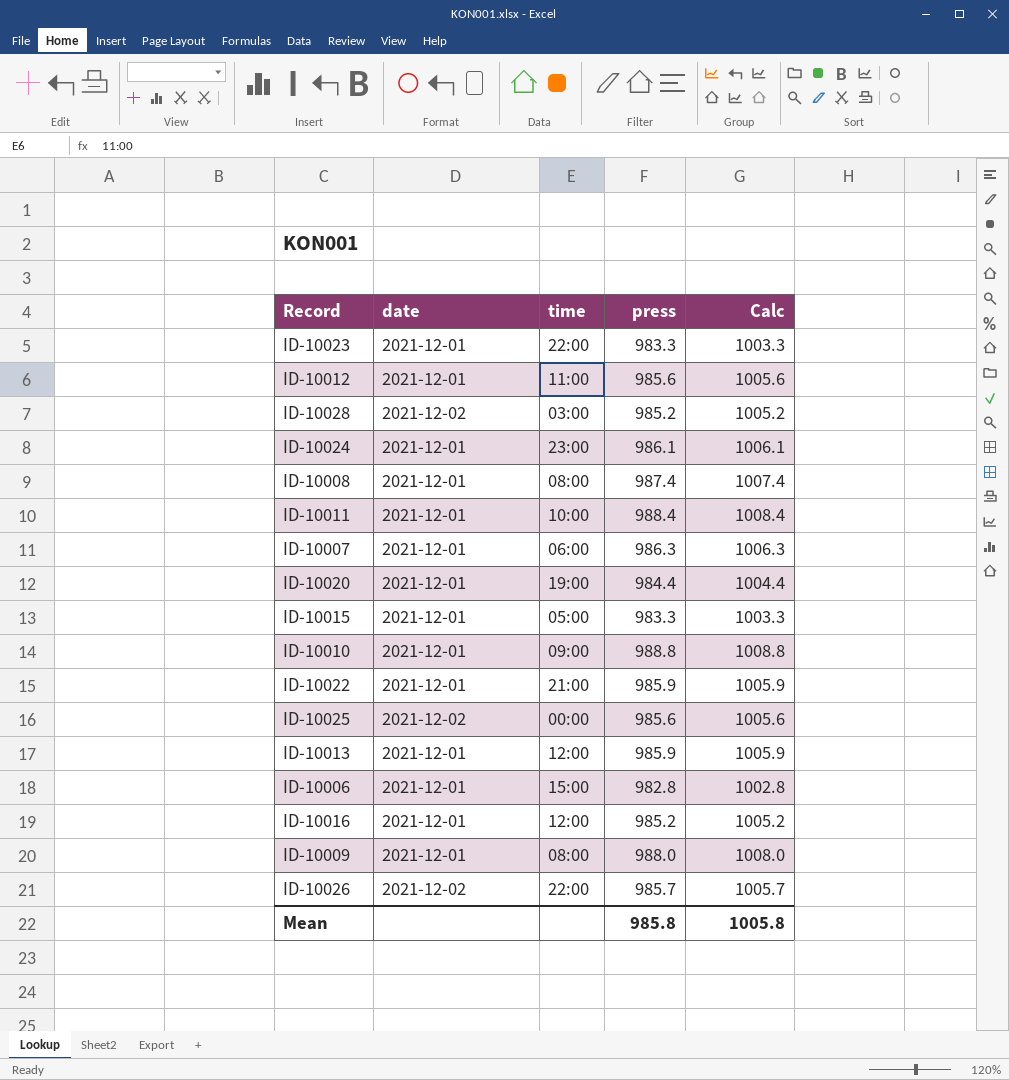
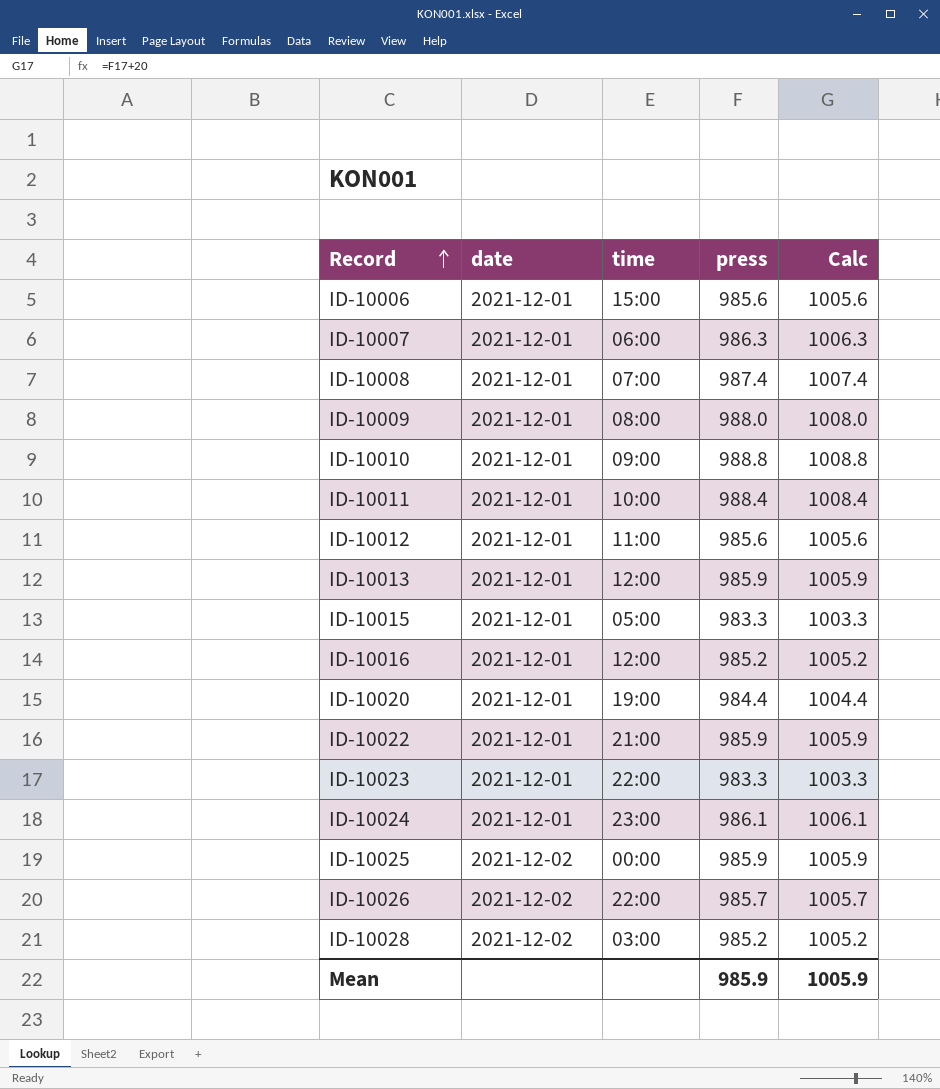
row order: none -> Record ascending
ID-10006 | press: 982.8 -> 985.6
ID-10006 | Calc: 1002.8 -> 1005.6
ID-10008 | time: 08:00 -> 07:00
ID-10025 | press: 985.6 -> 985.9
ID-10025 | Calc: 1005.6 -> 1005.9
Mean | press: 985.8 -> 985.9
Mean | Calc: 1005.8 -> 1005.9

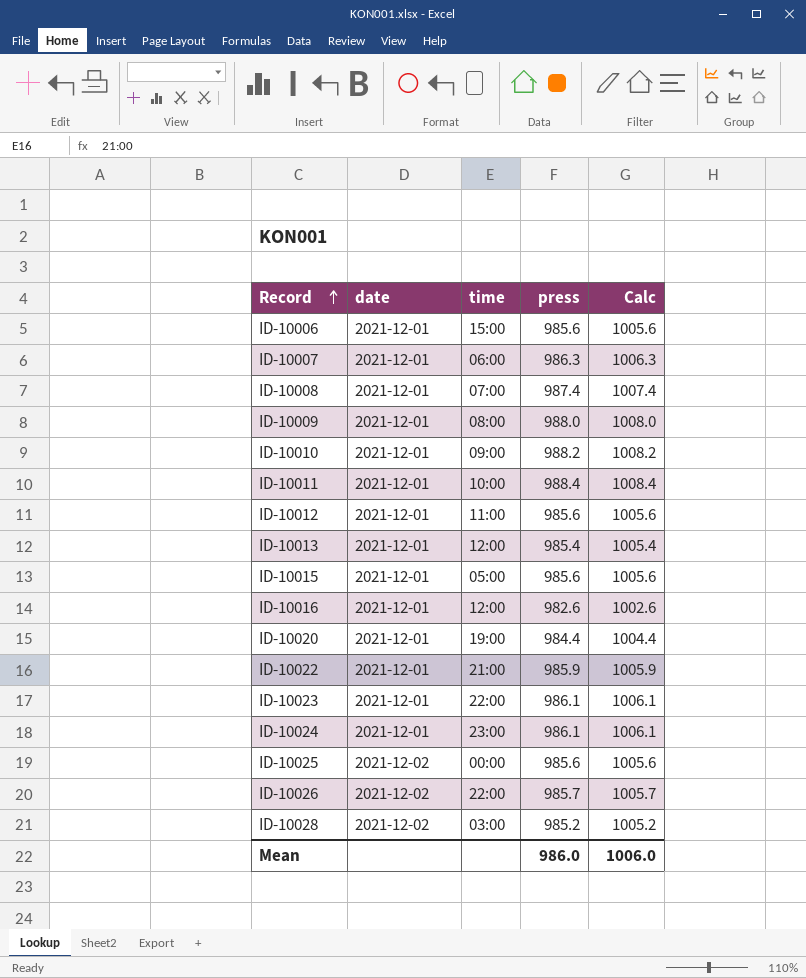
ID-10010 | press: 988.8 -> 988.2
ID-10010 | Calc: 1008.8 -> 1008.2
ID-10013 | press: 985.9 -> 985.4
ID-10013 | Calc: 1005.9 -> 1005.4
ID-10015 | press: 983.3 -> 985.6
ID-10015 | Calc: 1003.3 -> 1005.6
ID-10016 | press: 985.2 -> 982.6
ID-10016 | Calc: 1005.2 -> 1002.6
ID-10023 | press: 983.3 -> 986.1
ID-10023 | Calc: 1003.3 -> 1006.1
ID-10025 | press: 985.9 -> 985.6
ID-10025 | Calc: 1005.9 -> 1005.6
Mean | press: 985.9 -> 986.0
Mean | Calc: 1005.9 -> 1006.0

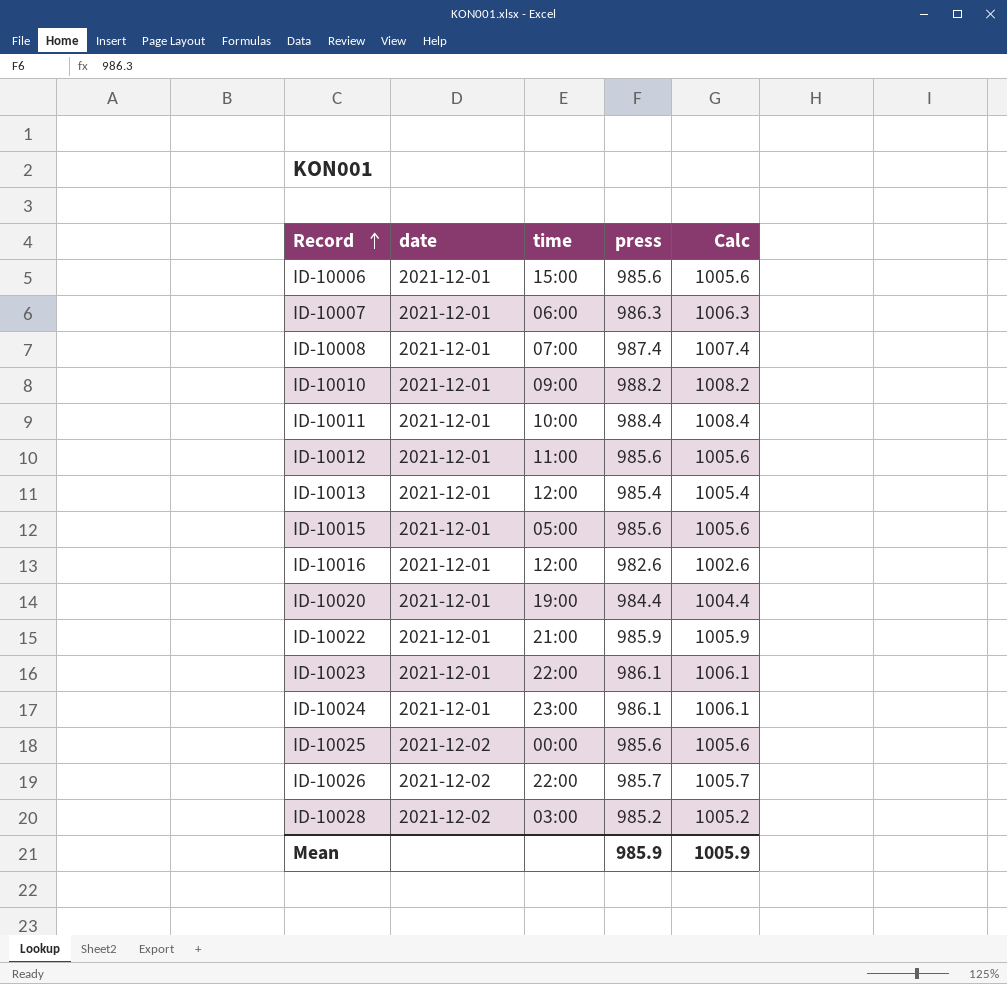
row ID-10009: 2021-12-01 | 08:00 | 988.0 | 1008.0 -> none
Mean | press: 986.0 -> 985.9
Mean | Calc: 1006.0 -> 1005.9

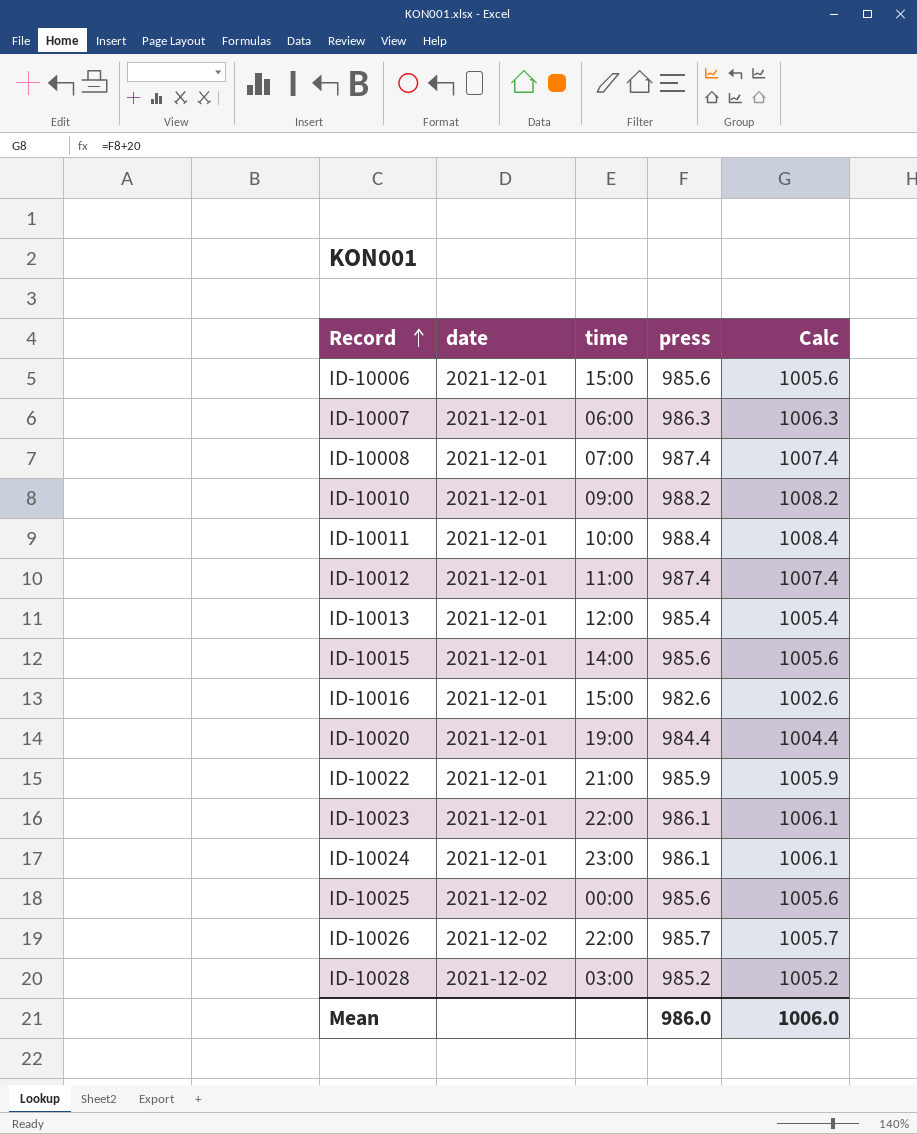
ID-10012 | press: 985.6 -> 987.4
ID-10012 | Calc: 1005.6 -> 1007.4
ID-10015 | time: 05:00 -> 14:00
ID-10016 | time: 12:00 -> 15:00
Mean | press: 985.9 -> 986.0
Mean | Calc: 1005.9 -> 1006.0

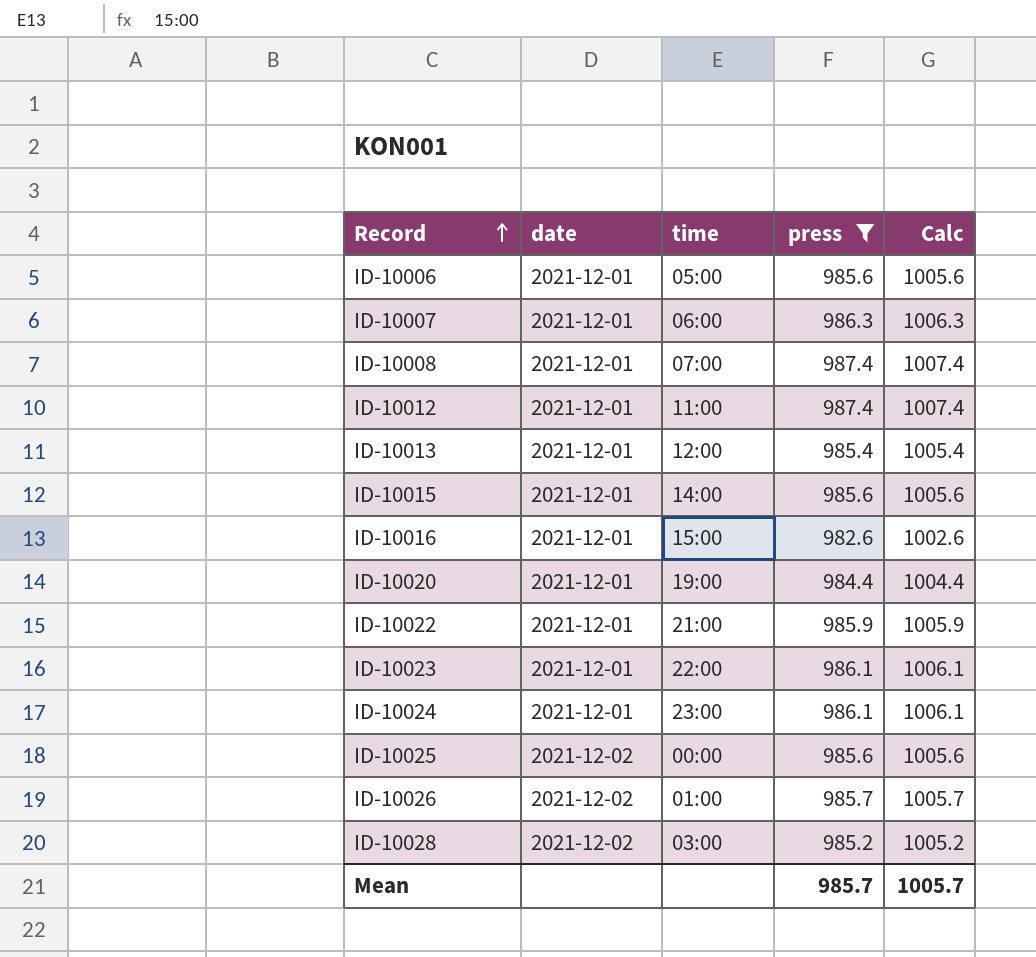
filter: none -> press <= 987.4
ID-10006 | time: 15:00 -> 05:00
ID-10026 | time: 22:00 -> 01:00
Mean | press: 986.0 -> 985.7
Mean | Calc: 1006.0 -> 1005.7

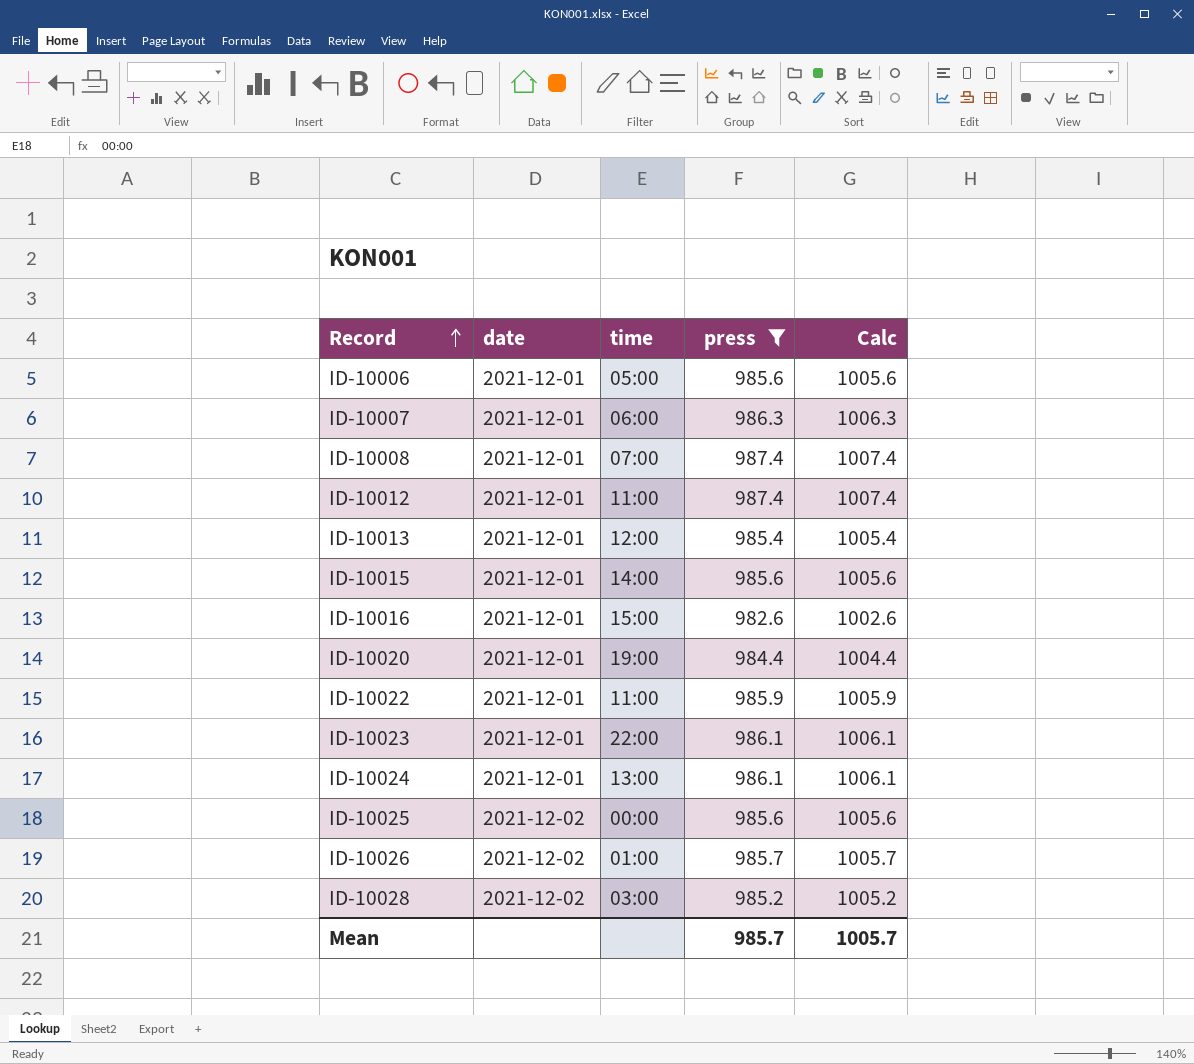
ID-10022 | time: 21:00 -> 11:00
ID-10024 | time: 23:00 -> 13:00

